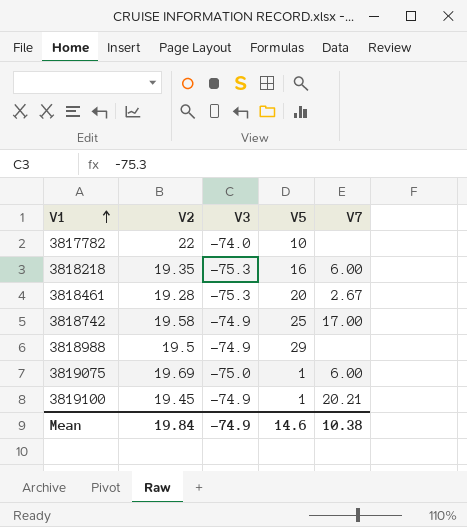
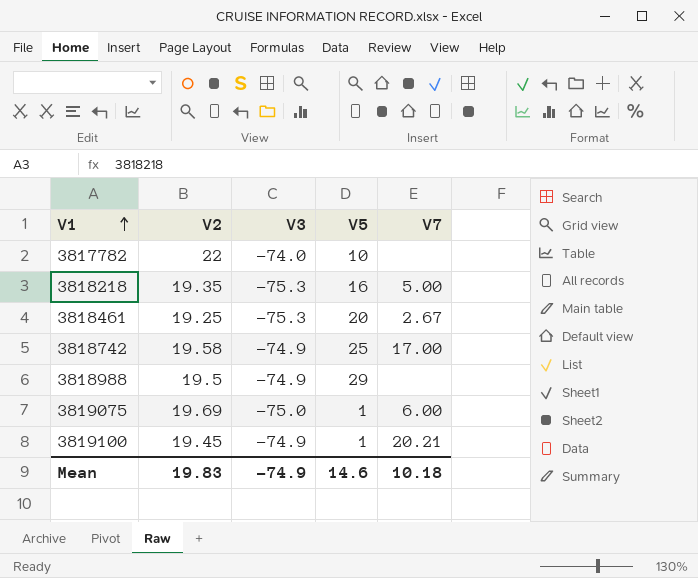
3818218 | V7: 6.00 -> 5.00
3818461 | V2: 19.28 -> 19.25
Mean | V2: 19.84 -> 19.83
Mean | V7: 10.38 -> 10.18

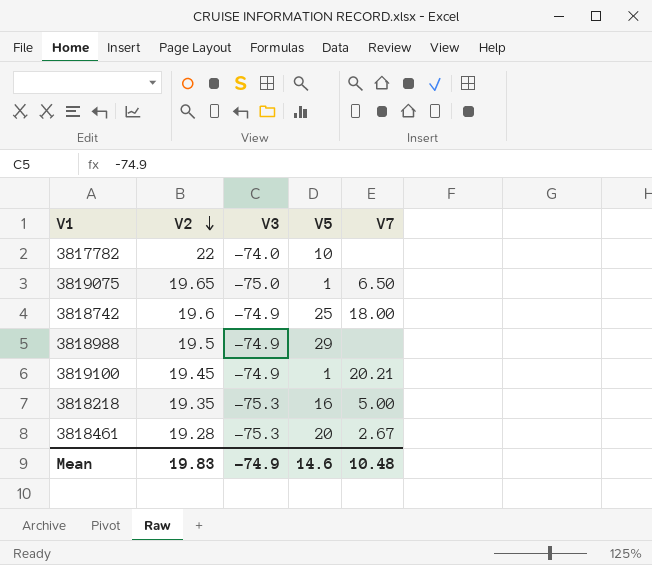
row order: V1 ascending -> V2 descending
3819075 | V2: 19.69 -> 19.65
3819075 | V7: 6.00 -> 6.50
3818742 | V2: 19.58 -> 19.6
3818742 | V7: 17.00 -> 18.00
3818461 | V2: 19.25 -> 19.28
Mean | V7: 10.18 -> 10.48

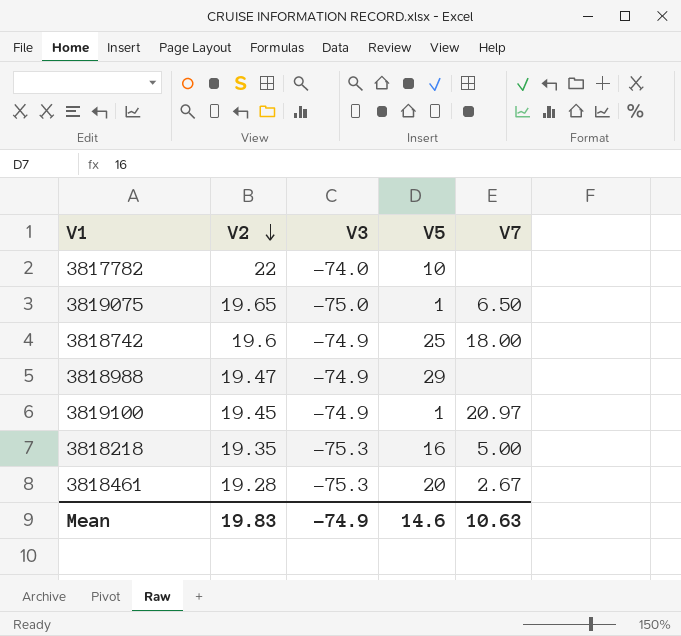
3818988 | V2: 19.5 -> 19.47
3819100 | V7: 20.21 -> 20.97
Mean | V7: 10.48 -> 10.63

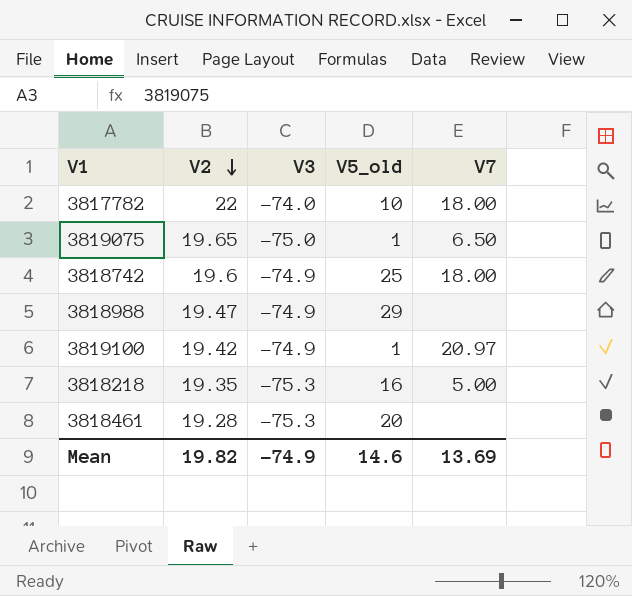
column name: V5 -> V5_old
3817782 | V7: none -> 18.00
3819100 | V2: 19.45 -> 19.42
3818461 | V7: 2.67 -> none
Mean | V2: 19.83 -> 19.82
Mean | V7: 10.63 -> 13.69

